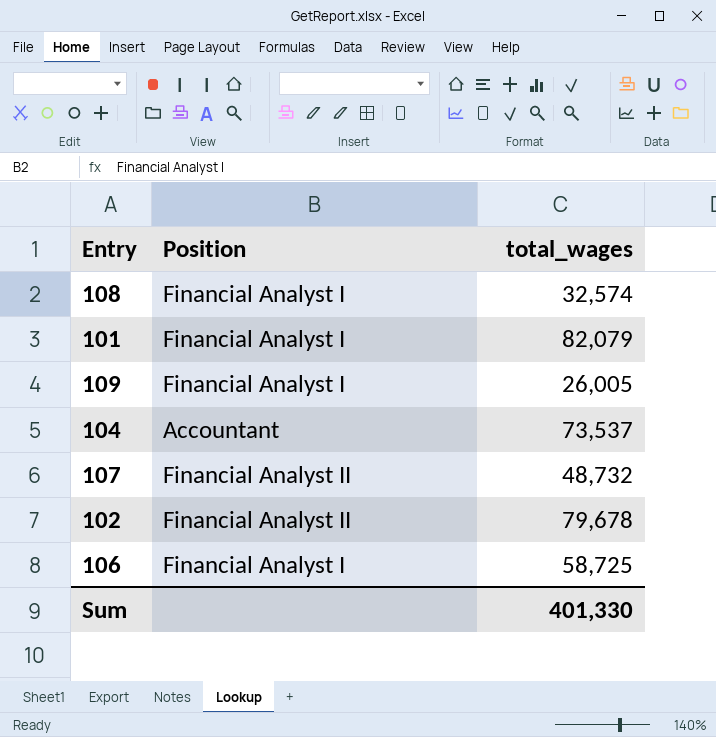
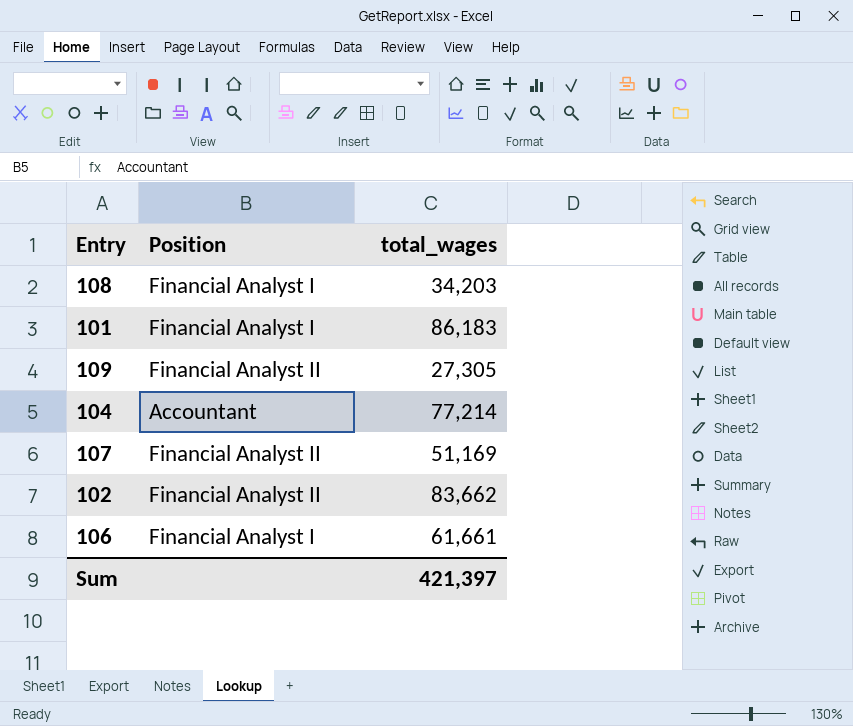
108 | total_wages: 32,574 -> 34,203
101 | total_wages: 82,079 -> 86,183
109 | Position: Financial Analyst I -> Financial Analyst II
109 | total_wages: 26,005 -> 27,305
104 | total_wages: 73,537 -> 77,214
107 | total_wages: 48,732 -> 51,169
102 | total_wages: 79,678 -> 83,662
106 | total_wages: 58,725 -> 61,661
Sum | total_wages: 401,330 -> 421,397

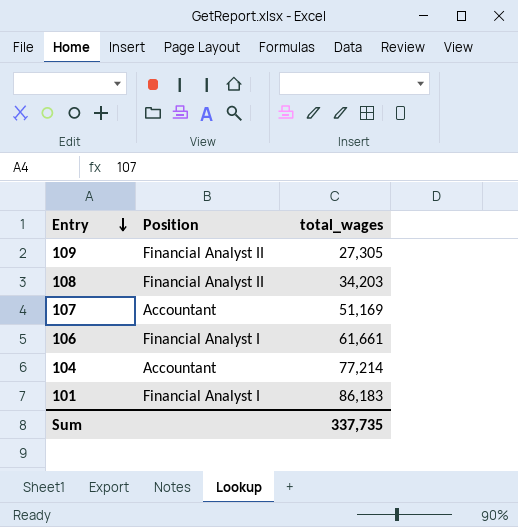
row order: none -> Entry descending
row 102: Financial Analyst II | 83,662 -> none
108 | Position: Financial Analyst I -> Financial Analyst II
107 | Position: Financial Analyst II -> Accountant
Sum | total_wages: 421,397 -> 337,735

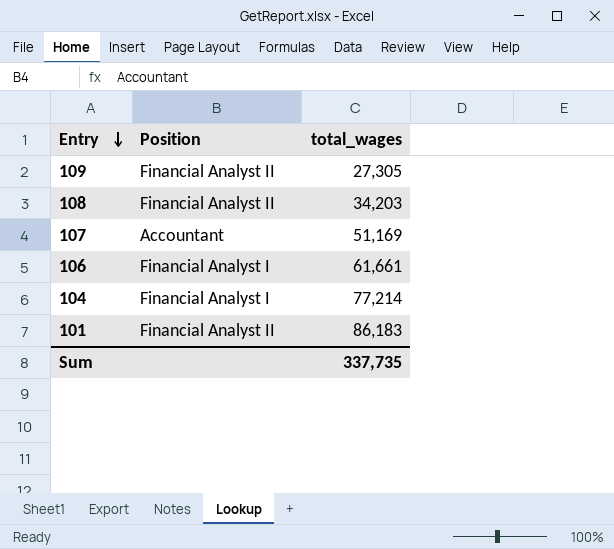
104 | Position: Accountant -> Financial Analyst I
101 | Position: Financial Analyst I -> Financial Analyst II

